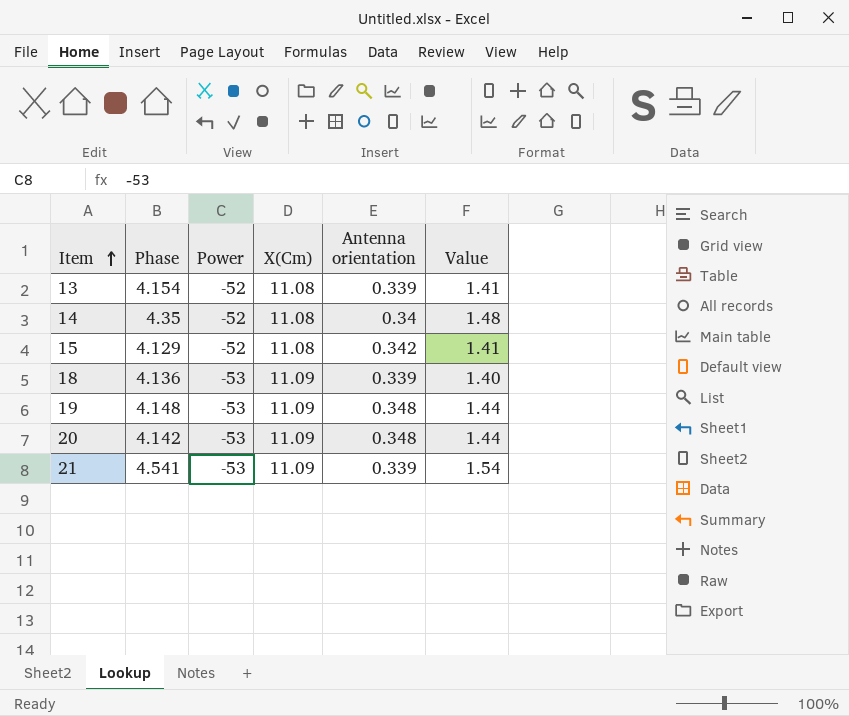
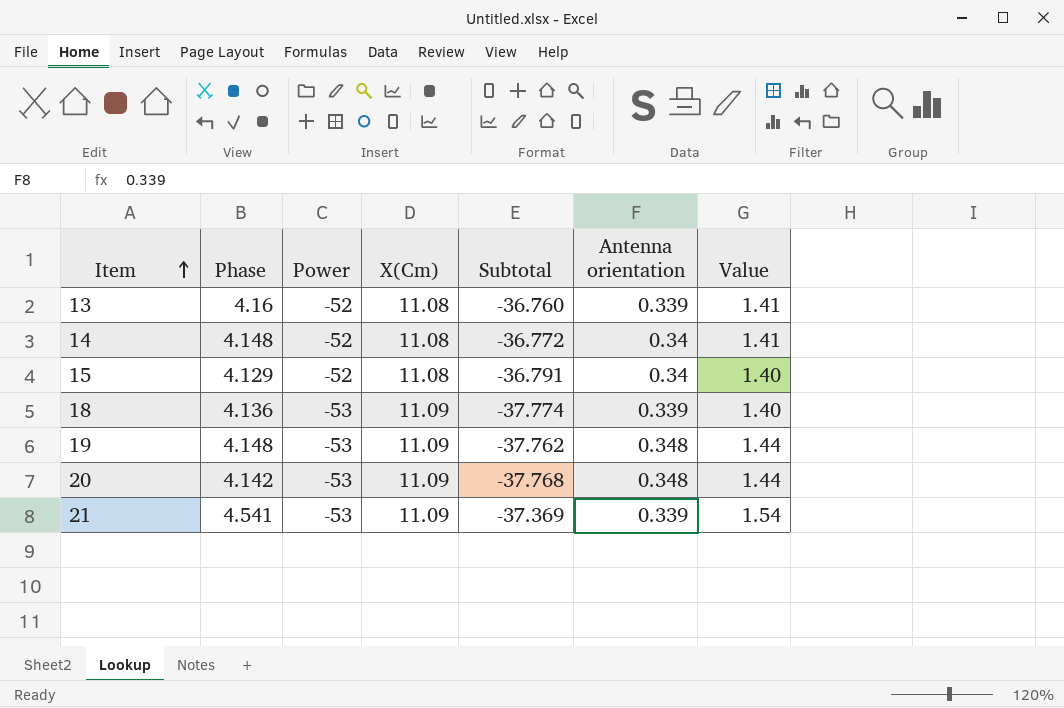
column Subtotal | formula: none -> [Phase] + [Power] + [X(Cm)]
13 | Phase: 4.154 -> 4.16
14 | Phase: 4.35 -> 4.148
14 | Value: 1.48 -> 1.41
15 | Antenna orientation: 0.342 -> 0.34
15 | Value: 1.41 -> 1.40

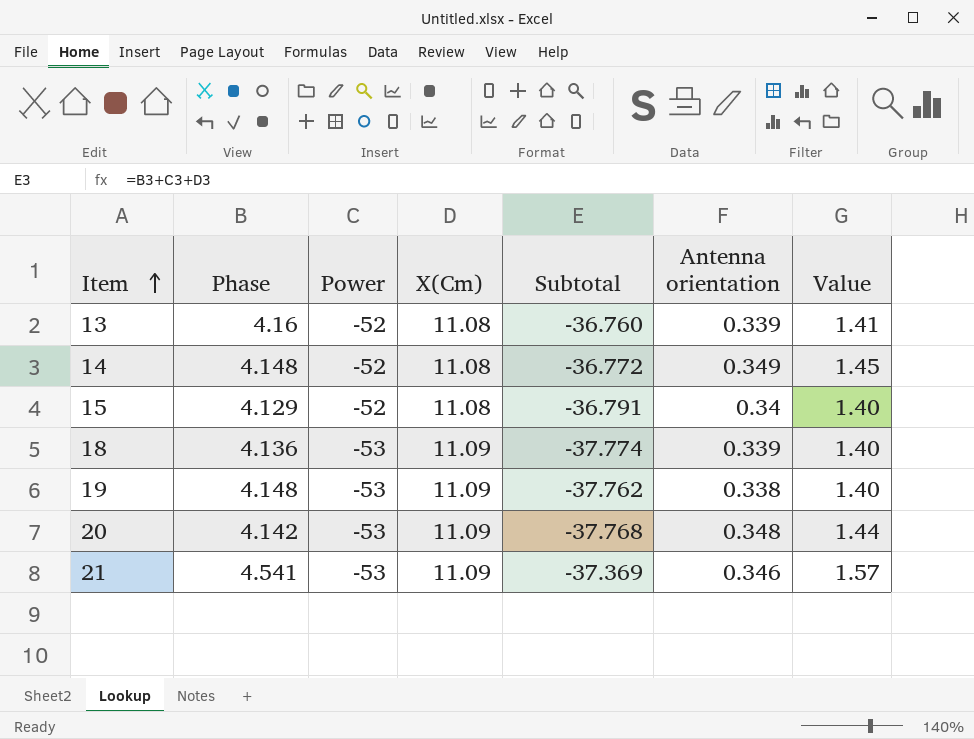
14 | Antenna orientation: 0.34 -> 0.349
14 | Value: 1.41 -> 1.45
19 | Antenna orientation: 0.348 -> 0.338
19 | Value: 1.44 -> 1.40
21 | Antenna orientation: 0.339 -> 0.346
21 | Value: 1.54 -> 1.57

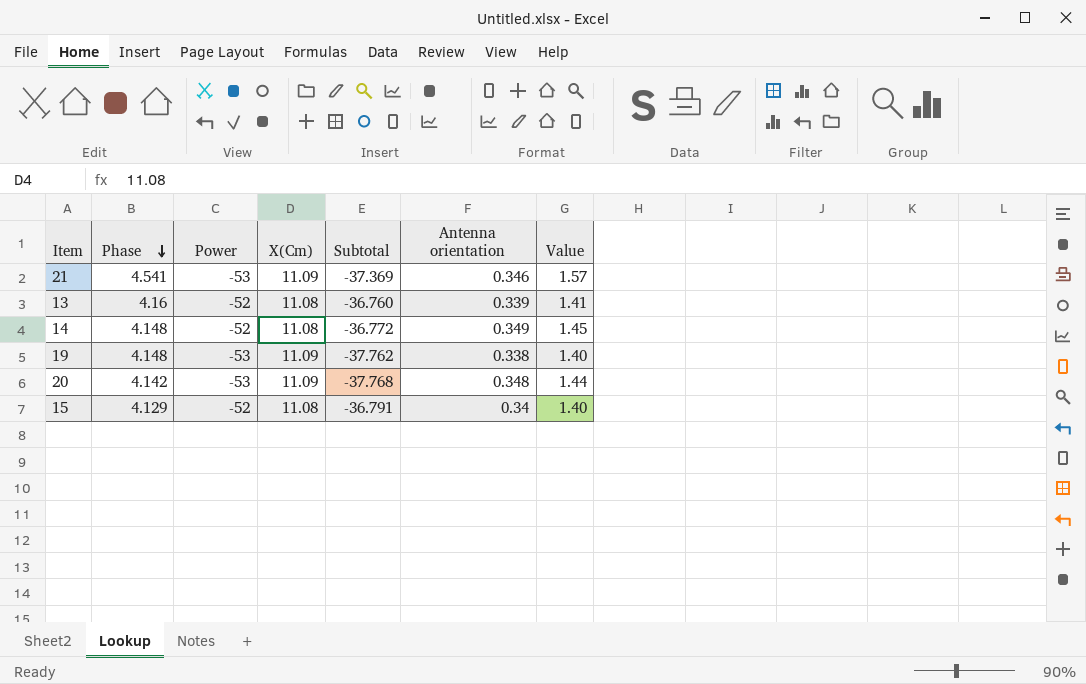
row order: Item ascending -> Phase descending
row 18: 4.136 | -53 | 11.09 | -37.774 | 0.339 | 1.40 -> none

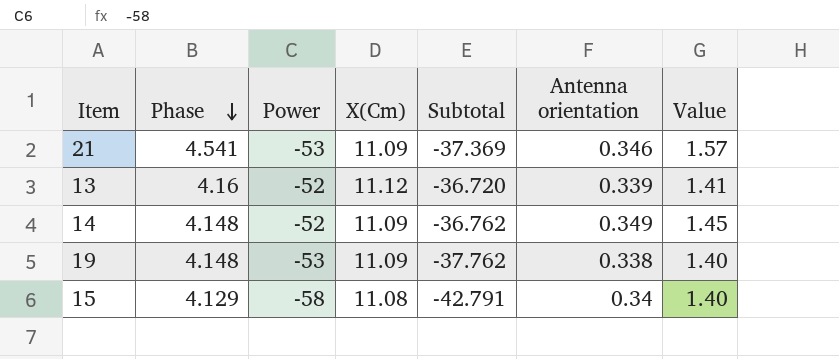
row 20: 4.142 | -53 | 11.09 | -37.768 | 0.348 | 1.44 -> none
13 | X(Cm): 11.08 -> 11.12
13 | Subtotal: -36.760 -> -36.720
14 | X(Cm): 11.08 -> 11.09
14 | Subtotal: -36.772 -> -36.762
15 | Power: -52 -> -58
15 | Subtotal: -36.791 -> -42.791

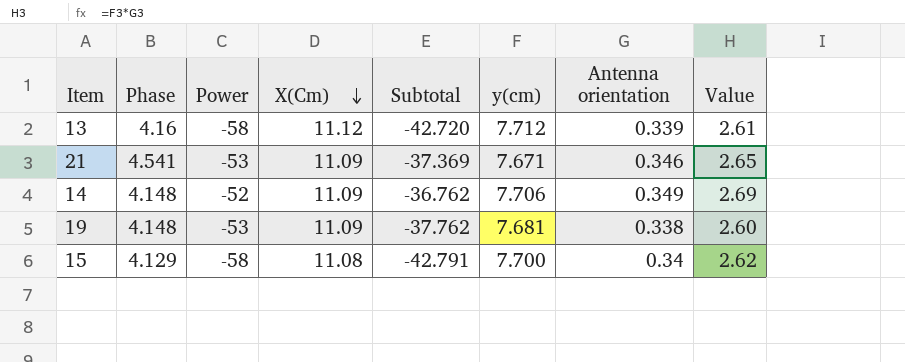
row order: Phase descending -> X(Cm) descending
column y(cm) | position: none -> 6
column Value | formula: [Phase] * [Antenna orientation] -> [y(cm)] * [Antenna orientation]
13 | Power: -52 -> -58
13 | Subtotal: -36.720 -> -42.720

